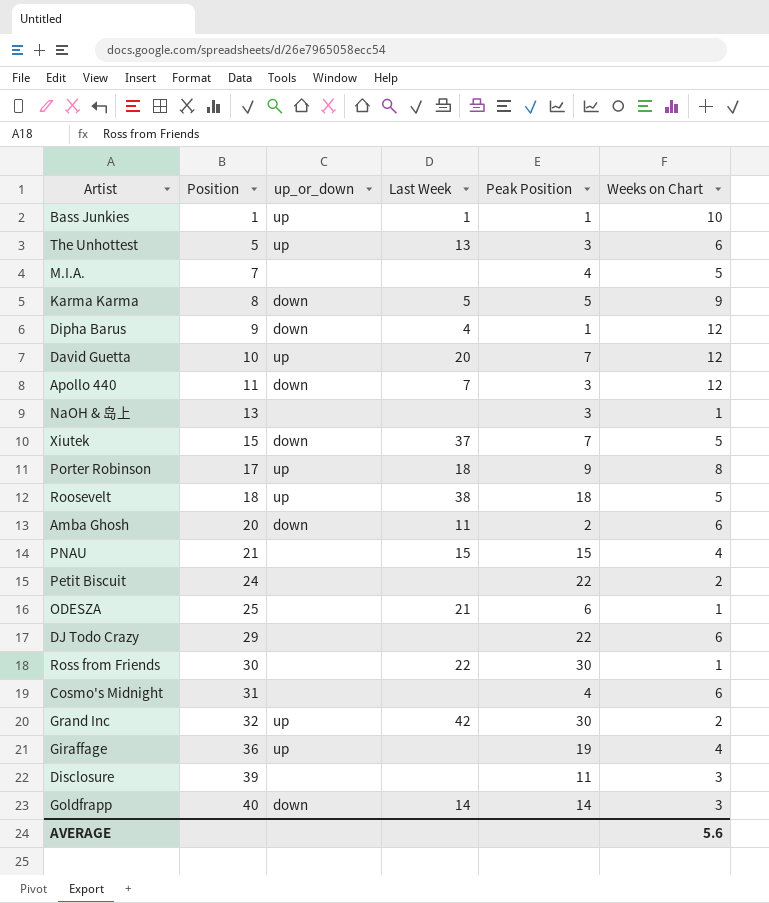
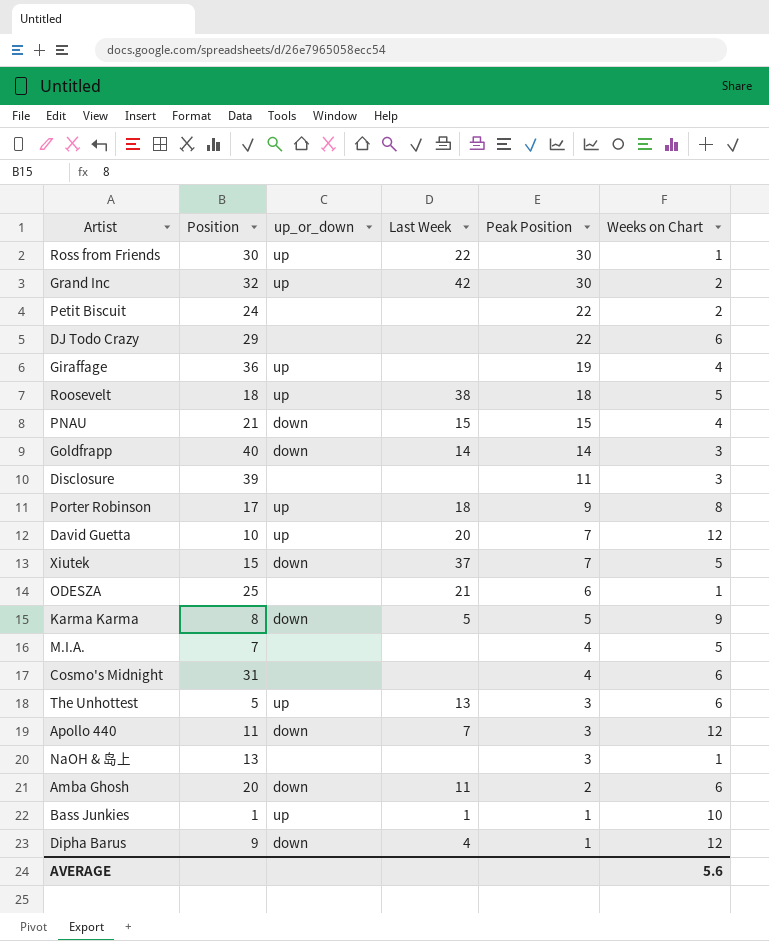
row order: Position ascending -> Peak Position descending
Ross from Friends | up_or_down: none -> up
PNAU | up_or_down: none -> down

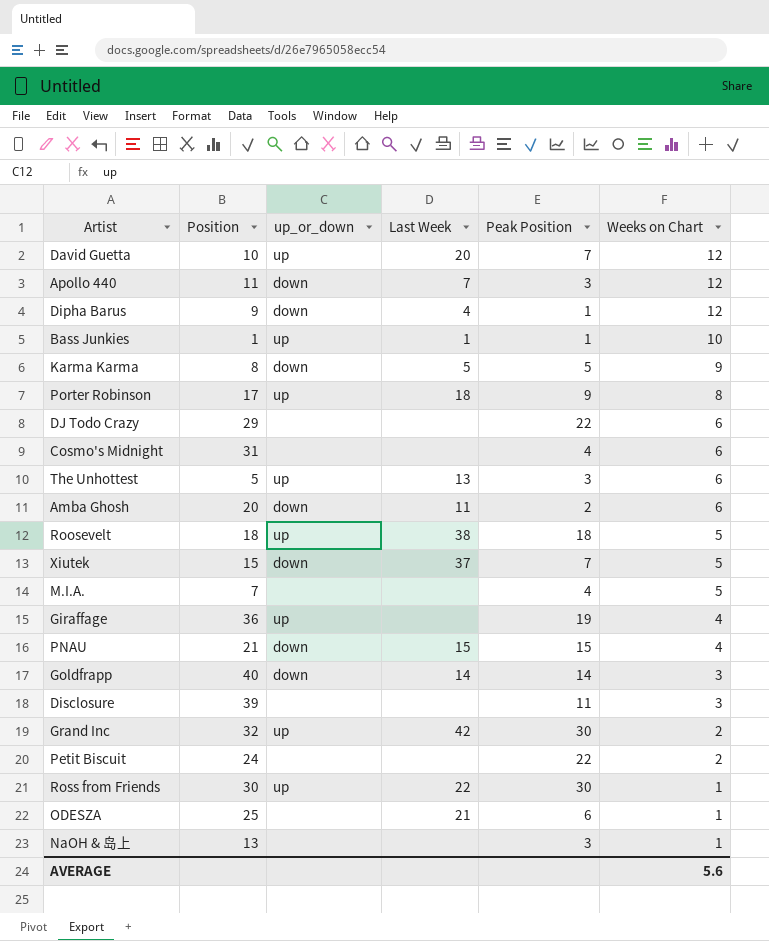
row order: Peak Position descending -> Weeks on Chart descending

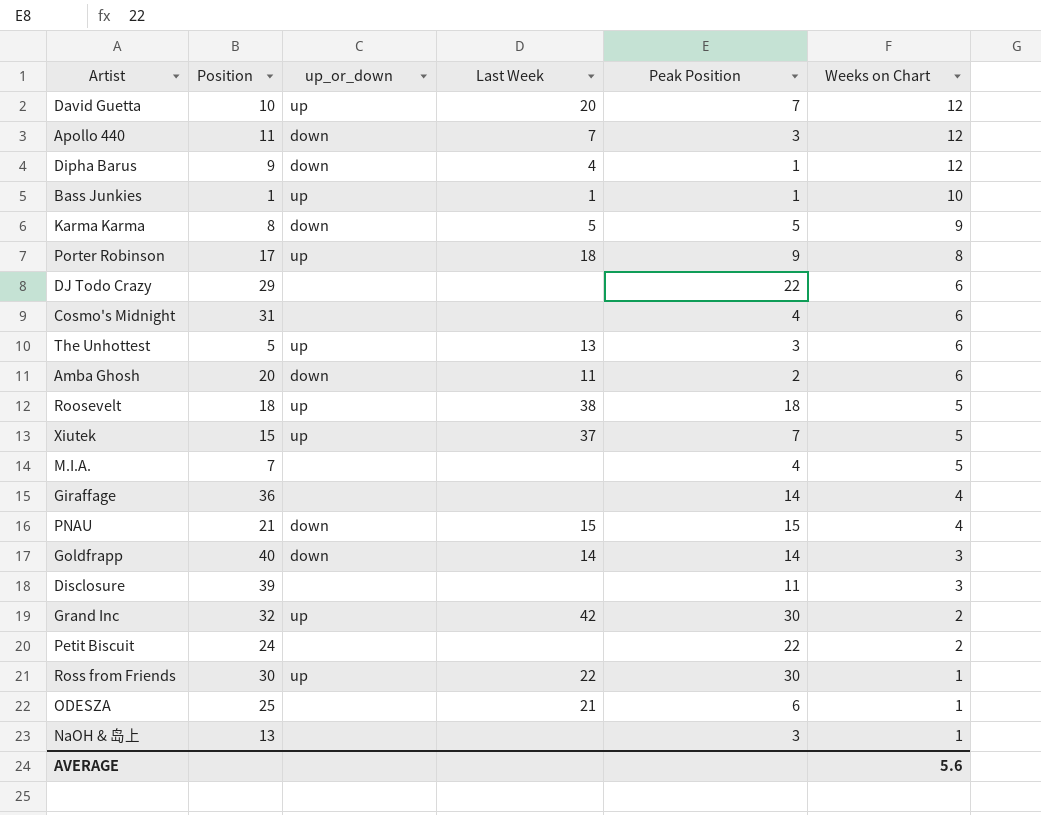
Xiutek | up_or_down: down -> up
Giraffage | up_or_down: up -> none
Giraffage | Peak Position: 19 -> 14

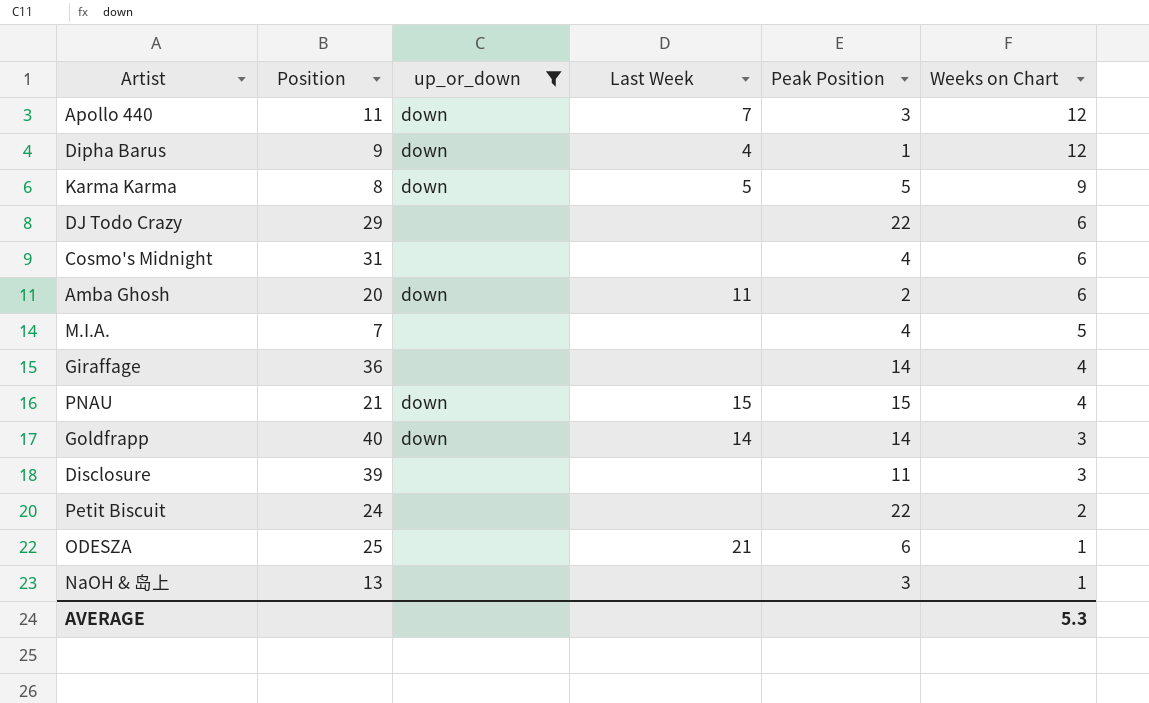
filter: none -> up_or_down != up
AVERAGE | Weeks on Chart: 5.6 -> 5.3

